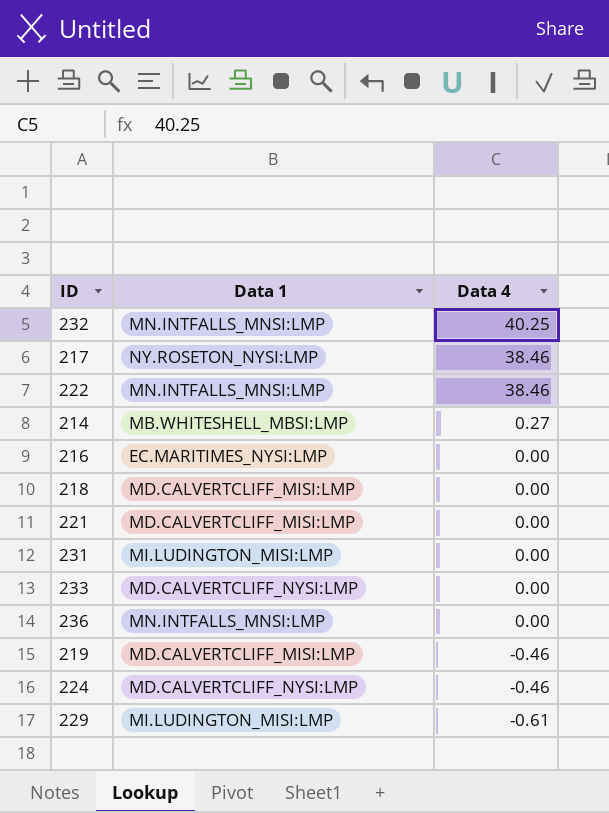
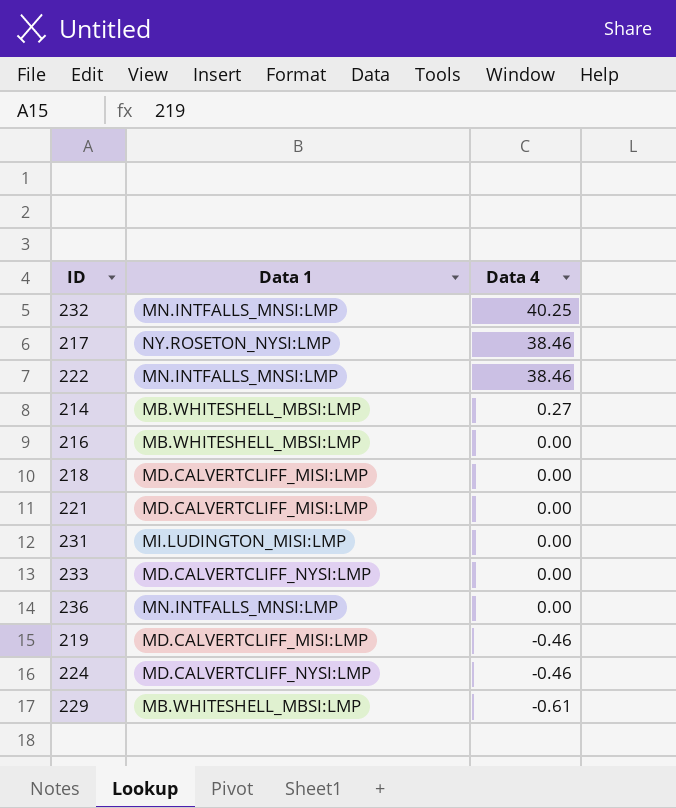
216 | Data 1: EC.MARITIMES_NYSI:LMP -> MB.WHITESHELL_MBSI:LMP
229 | Data 1: MI.LUDINGTON_MISI:LMP -> MB.WHITESHELL_MBSI:LMP

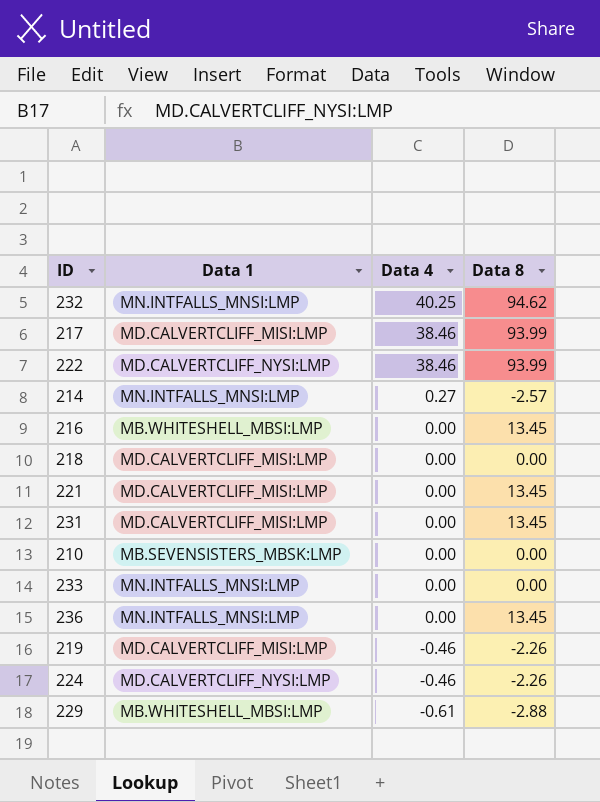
column Data 8 | position: none -> 4
217 | Data 1: NY.ROSETON_NYSI:LMP -> MD.CALVERTCLIFF_MISI:LMP
222 | Data 1: MN.INTFALLS_MNSI:LMP -> MD.CALVERTCLIFF_NYSI:LMP
214 | Data 1: MB.WHITESHELL_MBSI:LMP -> MN.INTFALLS_MNSI:LMP
231 | Data 1: MI.LUDINGTON_MISI:LMP -> MD.CALVERTCLIFF_MISI:LMP
row 210: none -> MB.SEVENSISTERS_MBSK:LMP | 0.00 | 0.00
233 | Data 1: MD.CALVERTCLIFF_NYSI:LMP -> MN.INTFALLS_MNSI:LMP

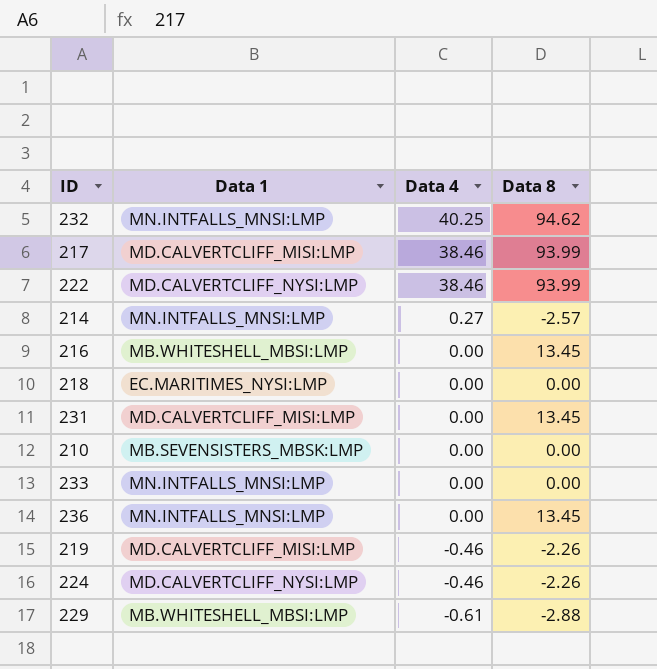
row 221: MD.CALVERTCLIFF_MISI:LMP | 0.00 | 13.45 -> none
218 | Data 1: MD.CALVERTCLIFF_MISI:LMP -> EC.MARITIMES_NYSI:LMP

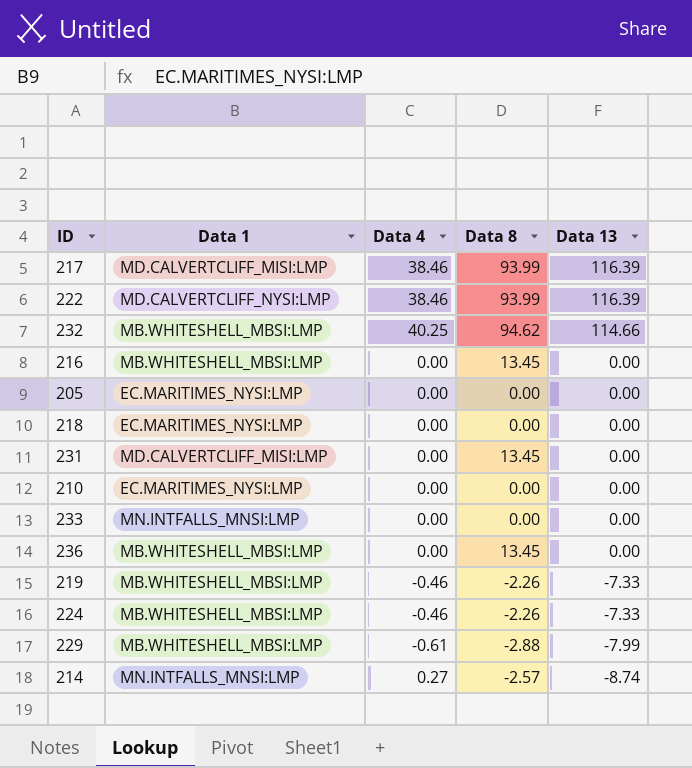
row order: Data 4 descending -> Data 13 descending
column Data 13 | position: none -> 5
232 | Data 1: MN.INTFALLS_MNSI:LMP -> MB.WHITESHELL_MBSI:LMP
row 205: none -> EC.MARITIMES_NYSI:LMP | 0.00 | 0.00 | 0.00
210 | Data 1: MB.SEVENSISTERS_MBSK:LMP -> EC.MARITIMES_NYSI:LMP
236 | Data 1: MN.INTFALLS_MNSI:LMP -> MB.WHITESHELL_MBSI:LMP
219 | Data 1: MD.CALVERTCLIFF_MISI:LMP -> MB.WHITESHELL_MBSI:LMP
224 | Data 1: MD.CALVERTCLIFF_NYSI:LMP -> MB.WHITESHELL_MBSI:LMP

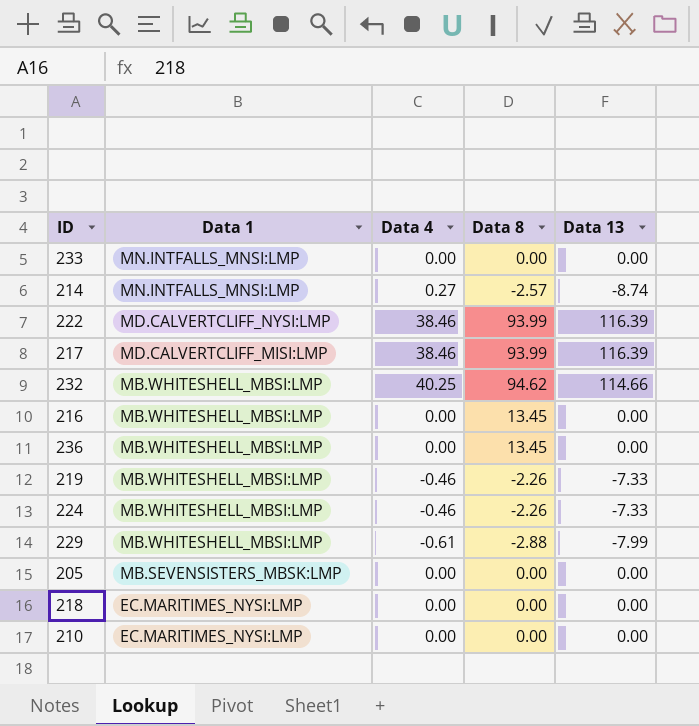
row order: Data 13 descending -> Data 1 descending
row 231: MD.CALVERTCLIFF_MISI:LMP | 0.00 | 13.45 | 0.00 -> none
205 | Data 1: EC.MARITIMES_NYSI:LMP -> MB.SEVENSISTERS_MBSK:LMP

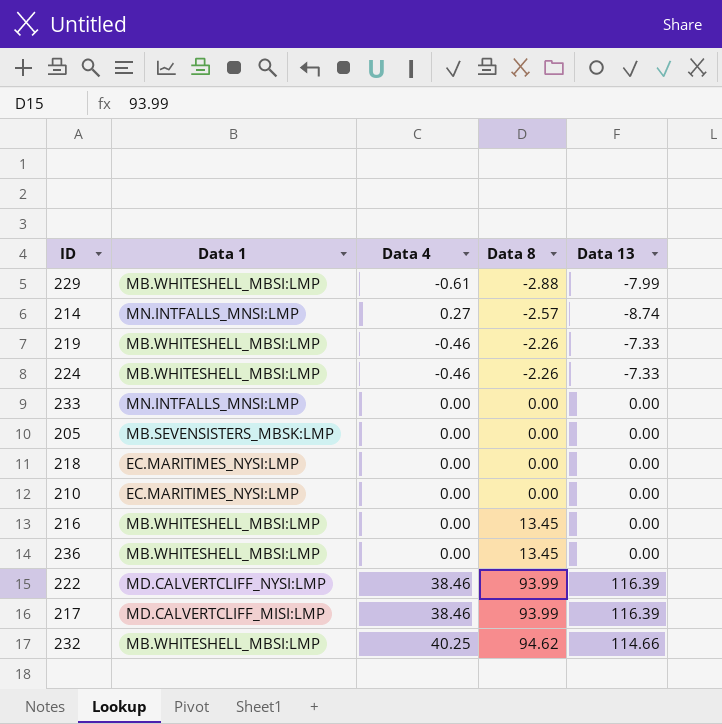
row order: Data 1 descending -> Data 8 ascending

